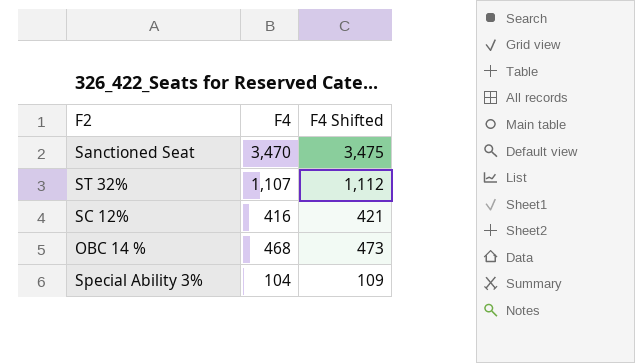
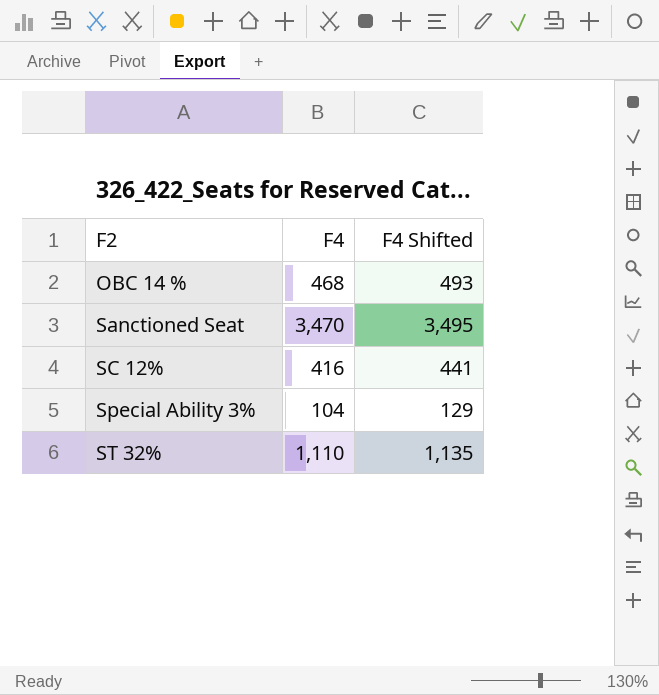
row order: none -> F2 ascending
column F4 Shifted | formula: [F4] + 5 -> [F4] + 25
ST 32% | F4: 1,107 -> 1,110

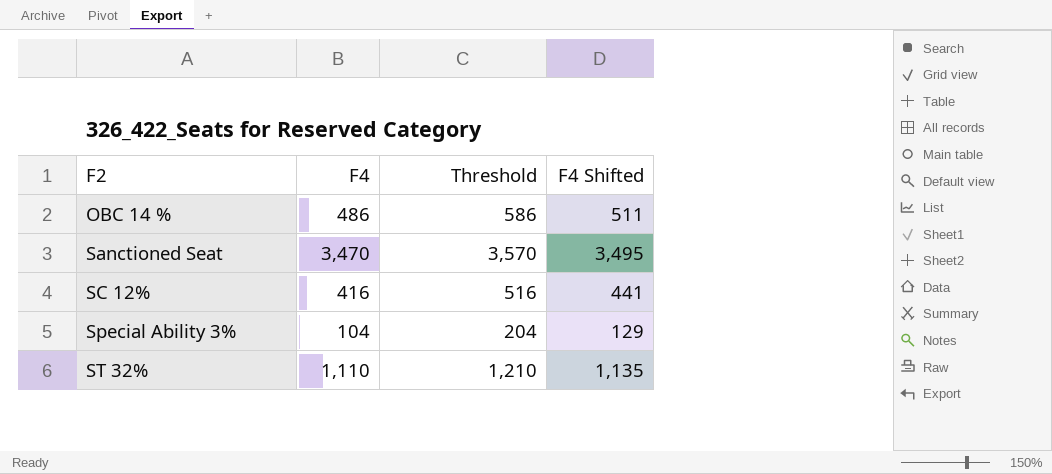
column Threshold | formula: none -> [F4] + 100
OBC 14 % | F4: 468 -> 486
OBC 14 % | F4 Shifted: 493 -> 511

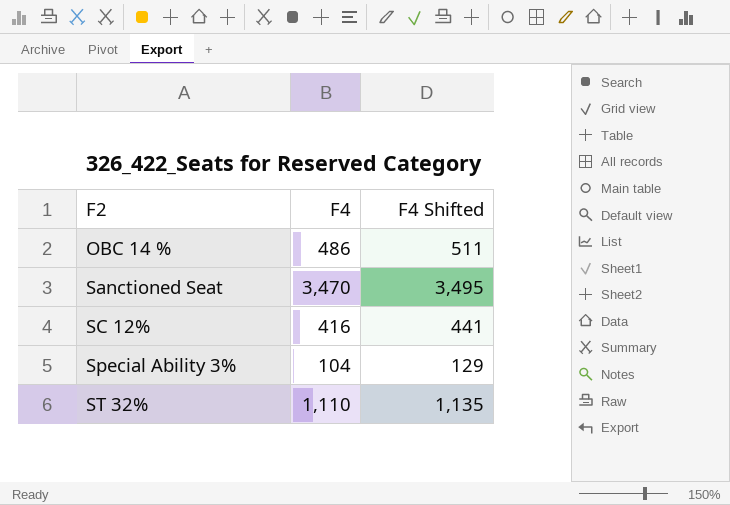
column Threshold | formula: [F4] + 100 -> none

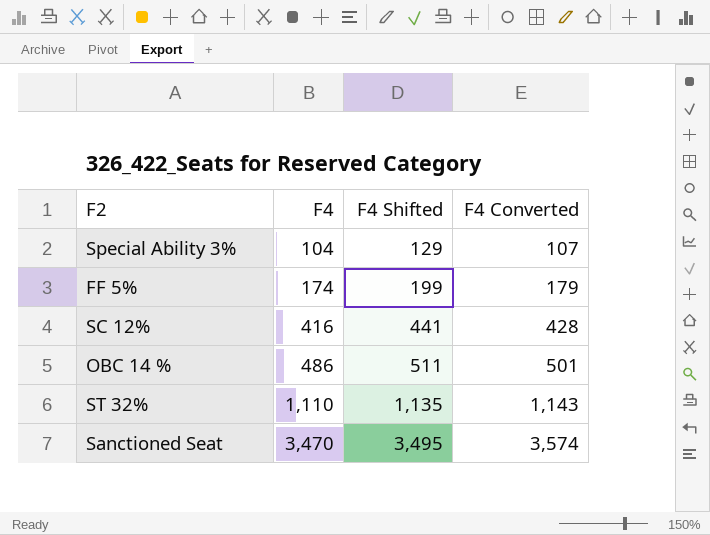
row order: F2 ascending -> F4 ascending
column F4 Converted | formula: none -> [F4] * 1.03
row FF 5%: none -> 174 | 199 | 179

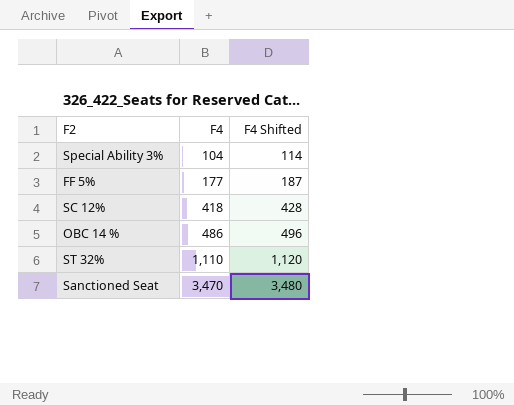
column F4 Converted | formula: [F4] * 1.03 -> none
column F4 Shifted | formula: [F4] + 25 -> [F4] + 10
FF 5% | F4: 174 -> 177
SC 12% | F4: 416 -> 418

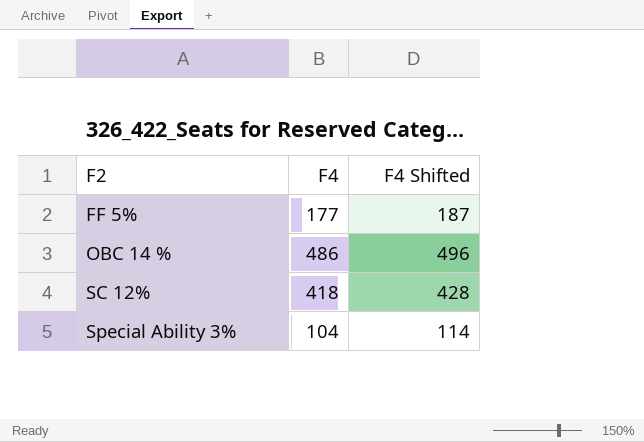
row order: F4 ascending -> F2 ascending
row ST 32%: 1,110 | 1,120 -> none
row Sanctioned Seat: 3,470 | 3,480 -> none

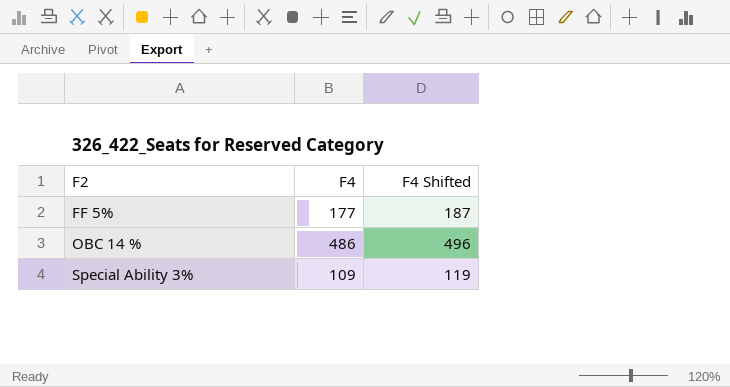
row SC 12%: 418 | 428 -> none
Special Ability 3% | F4: 104 -> 109
Special Ability 3% | F4 Shifted: 114 -> 119

